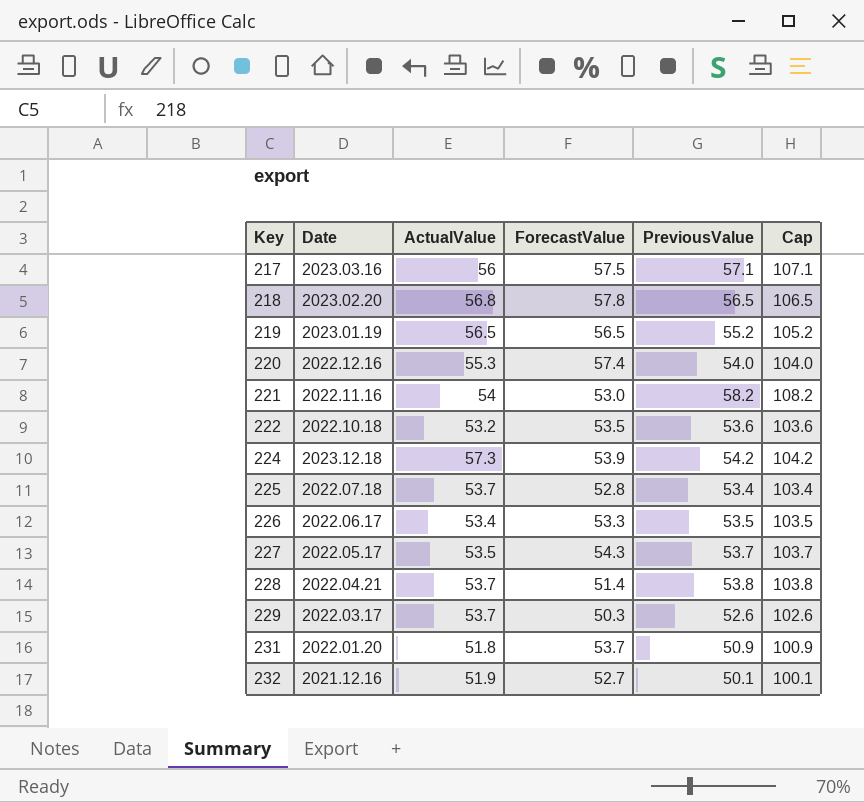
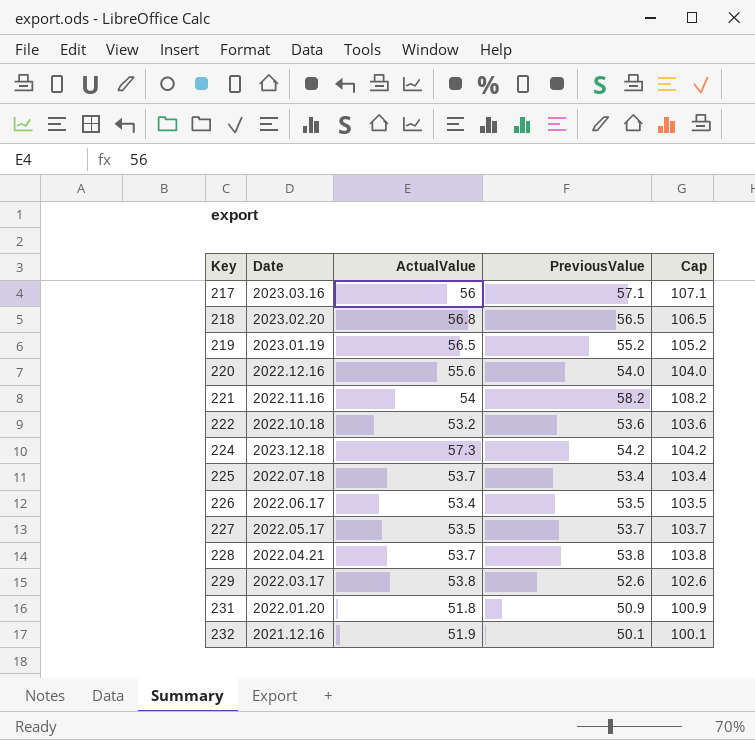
column ForecastValue | position: 4 -> none
220 | ActualValue: 55.3 -> 55.6
229 | ActualValue: 53.7 -> 53.8

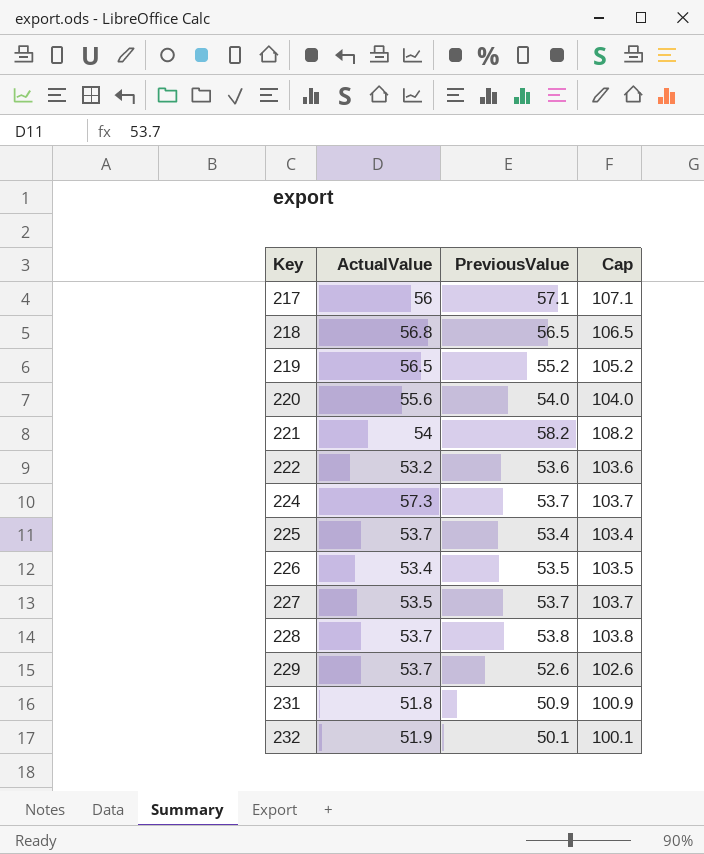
column Date | position: 2 -> none
224 | PreviousValue: 54.2 -> 53.7
224 | Cap: 104.2 -> 103.7
229 | ActualValue: 53.8 -> 53.7

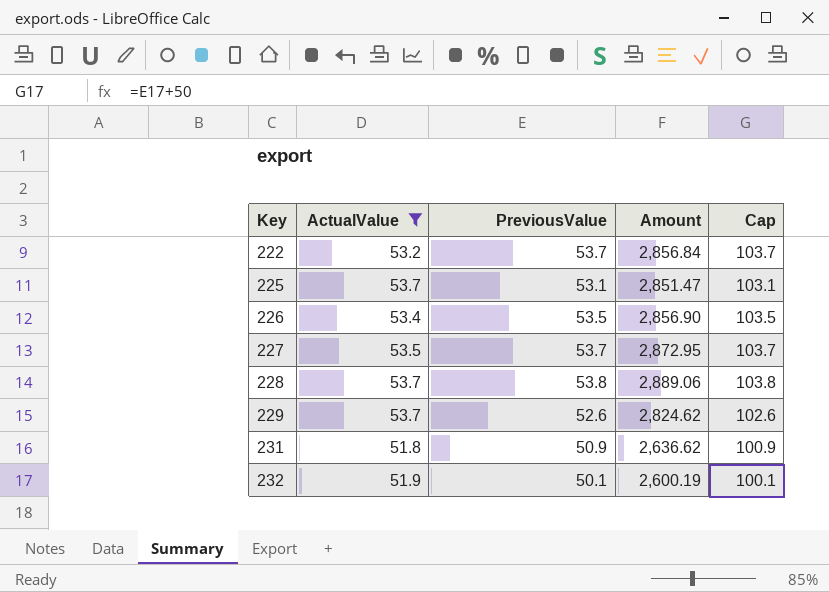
filter: none -> ActualValue <= 53.7
column Amount | formula: none -> [ActualValue] * [PreviousValue]
222 | PreviousValue: 53.6 -> 53.7
222 | Cap: 103.6 -> 103.7
225 | PreviousValue: 53.4 -> 53.1
225 | Cap: 103.4 -> 103.1

